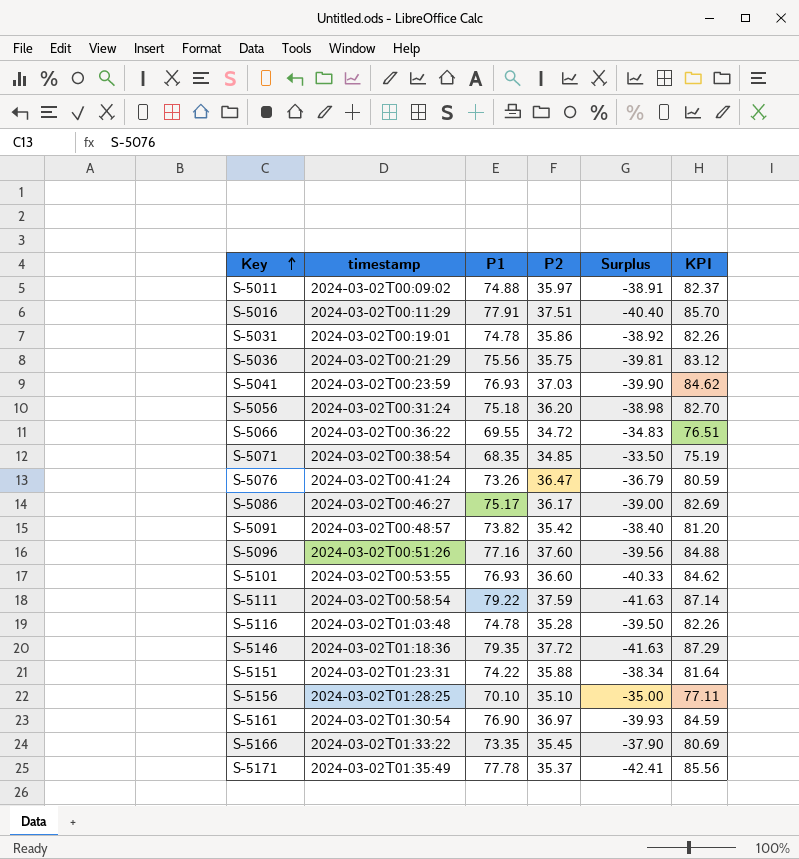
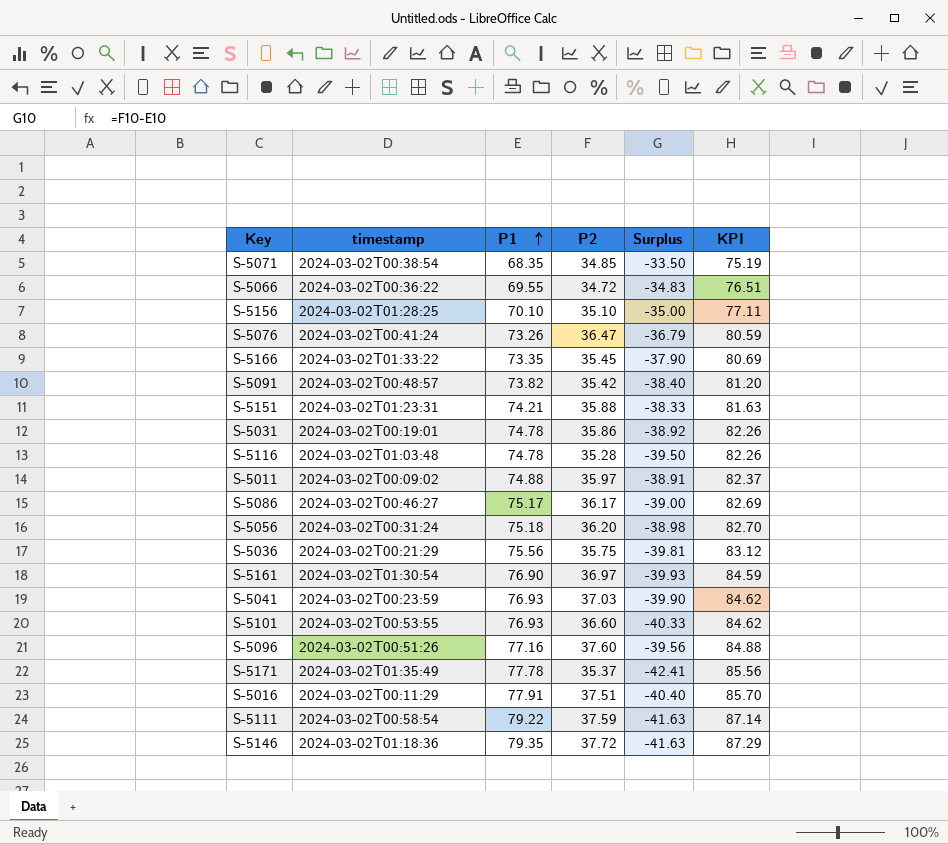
row order: Key ascending -> P1 ascending
S-5151 | P1: 74.22 -> 74.21
S-5151 | Surplus: -38.34 -> -38.33
S-5151 | KPI: 81.64 -> 81.63

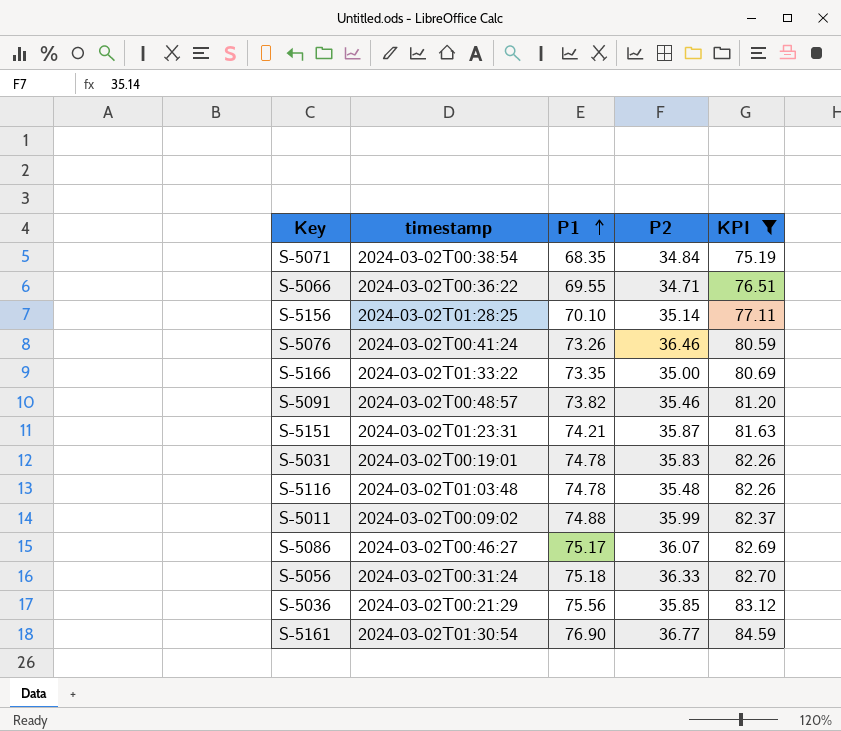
filter: none -> KPI <= 84.59
column Surplus | formula: [P2] - [P1] -> none
S-5071 | P2: 34.85 -> 34.84
S-5066 | P2: 34.72 -> 34.71
S-5156 | P2: 35.10 -> 35.14
S-5076 | P2: 36.47 -> 36.46
S-5166 | P2: 35.45 -> 35.00
S-5091 | P2: 35.42 -> 35.46
S-5151 | P2: 35.88 -> 35.87
S-5031 | P2: 35.86 -> 35.83
S-5116 | P2: 35.28 -> 35.48
S-5011 | P2: 35.97 -> 35.99
S-5086 | P2: 36.17 -> 36.07
S-5056 | P2: 36.20 -> 36.33
S-5036 | P2: 35.75 -> 35.85
S-5161 | P2: 36.97 -> 36.77

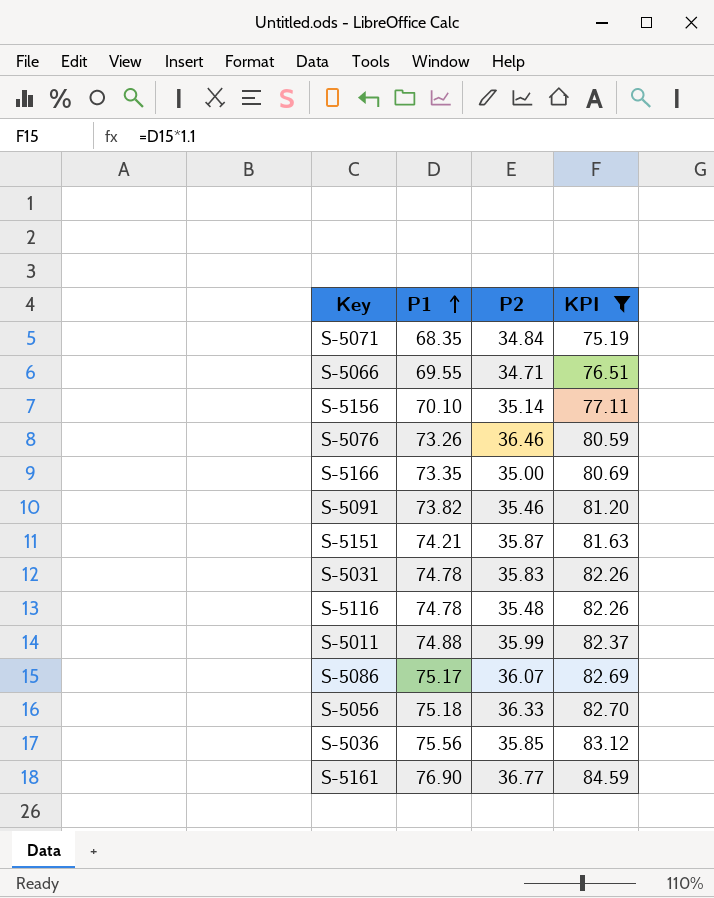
column timestamp | position: 2 -> none

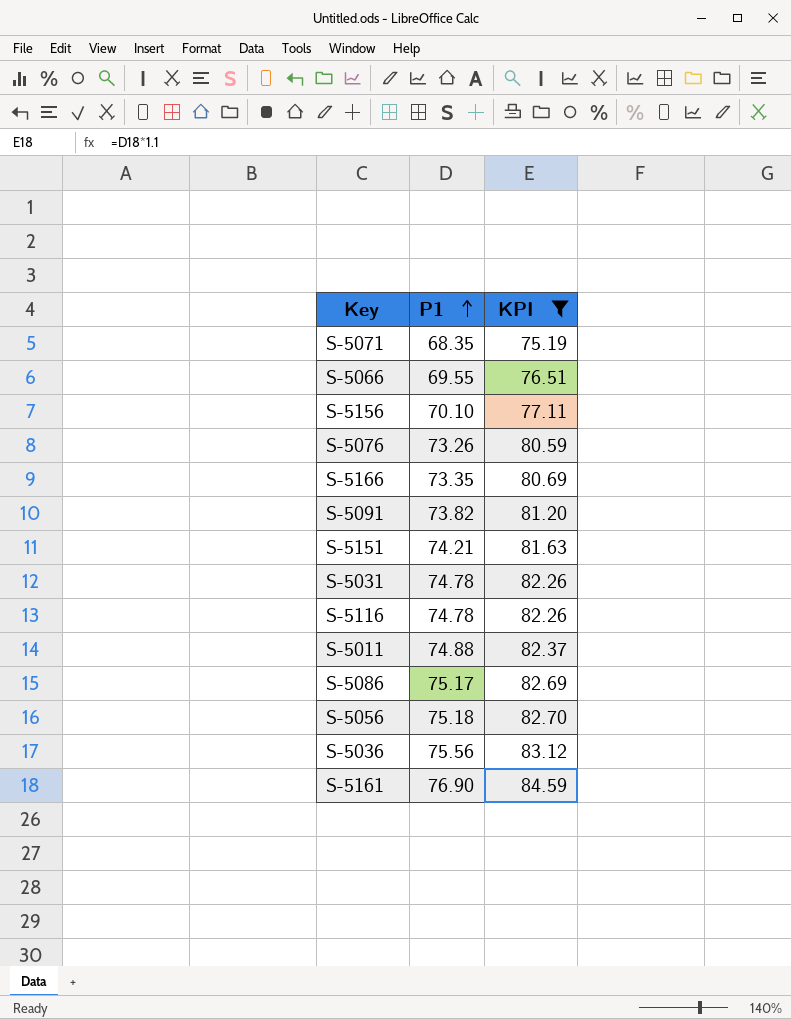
column P2 | position: 3 -> none

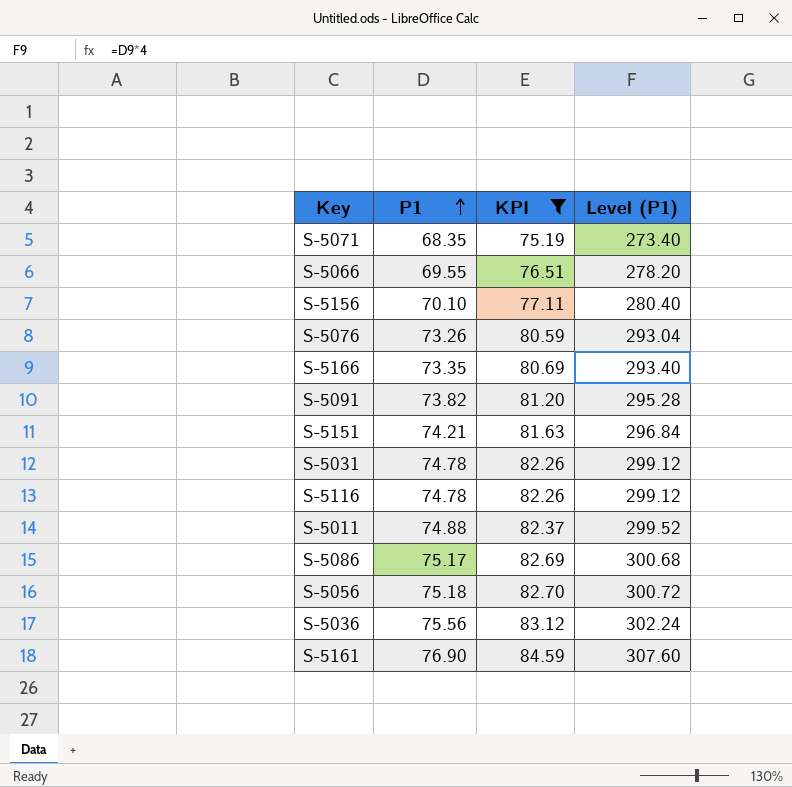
column Level (P1) | formula: none -> [P1] * 4

